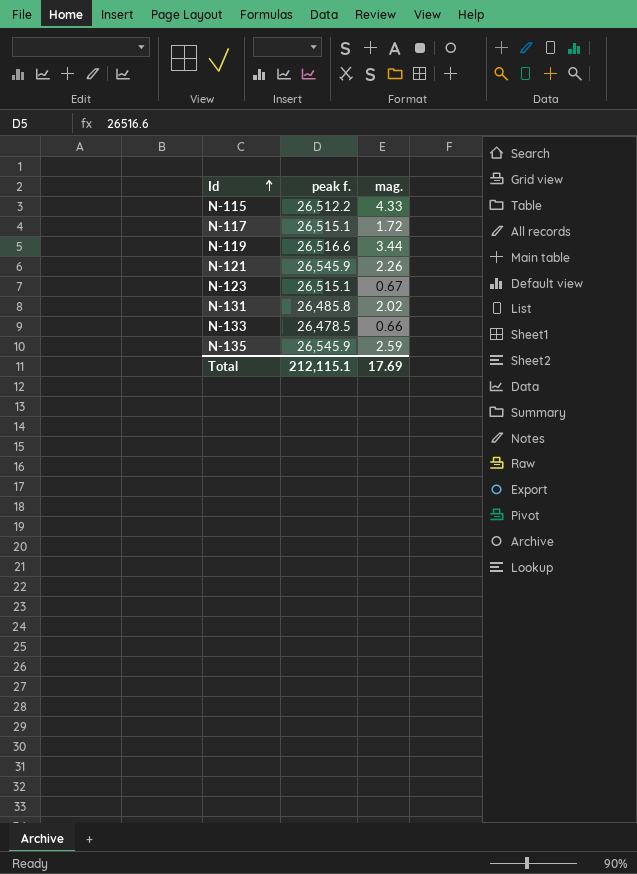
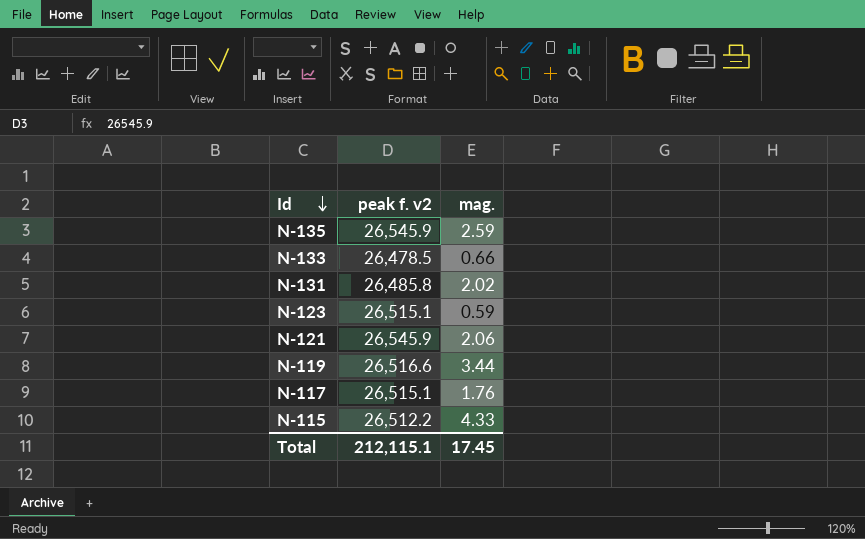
row order: Id ascending -> Id descending
column name: peak f. -> peak f. v2
N-123 | mag.: 0.67 -> 0.59
N-121 | mag.: 2.26 -> 2.06
N-117 | mag.: 1.72 -> 1.76
Total | mag.: 17.69 -> 17.45

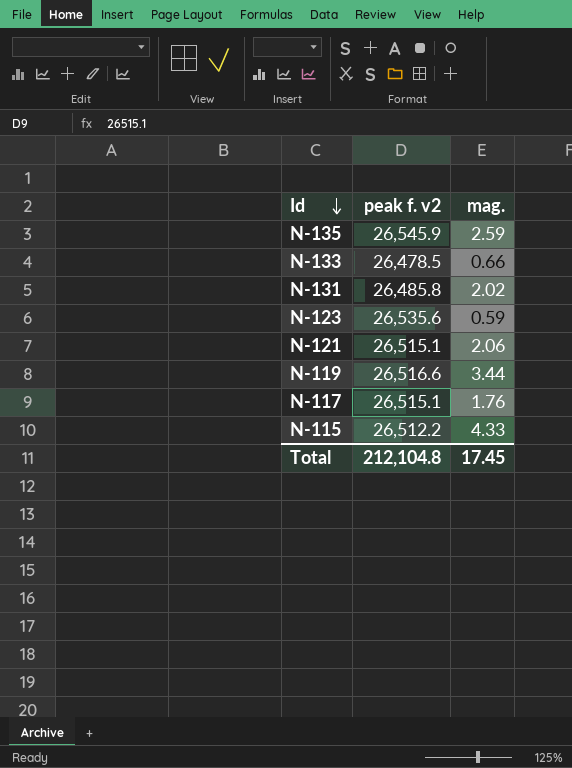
N-123 | peak f. v2: 26,515.1 -> 26,535.6
N-121 | peak f. v2: 26,545.9 -> 26,515.1
Total | peak f. v2: 212,115.1 -> 212,104.8

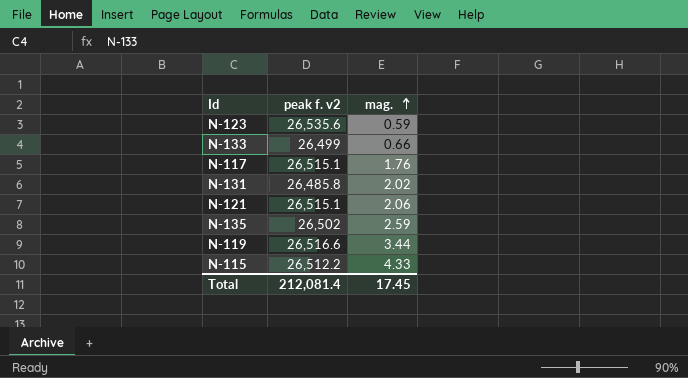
row order: Id descending -> mag. ascending
N-133 | peak f. v2: 26,478.5 -> 26,499
N-135 | peak f. v2: 26,545.9 -> 26,502
Total | peak f. v2: 212,104.8 -> 212,081.4

